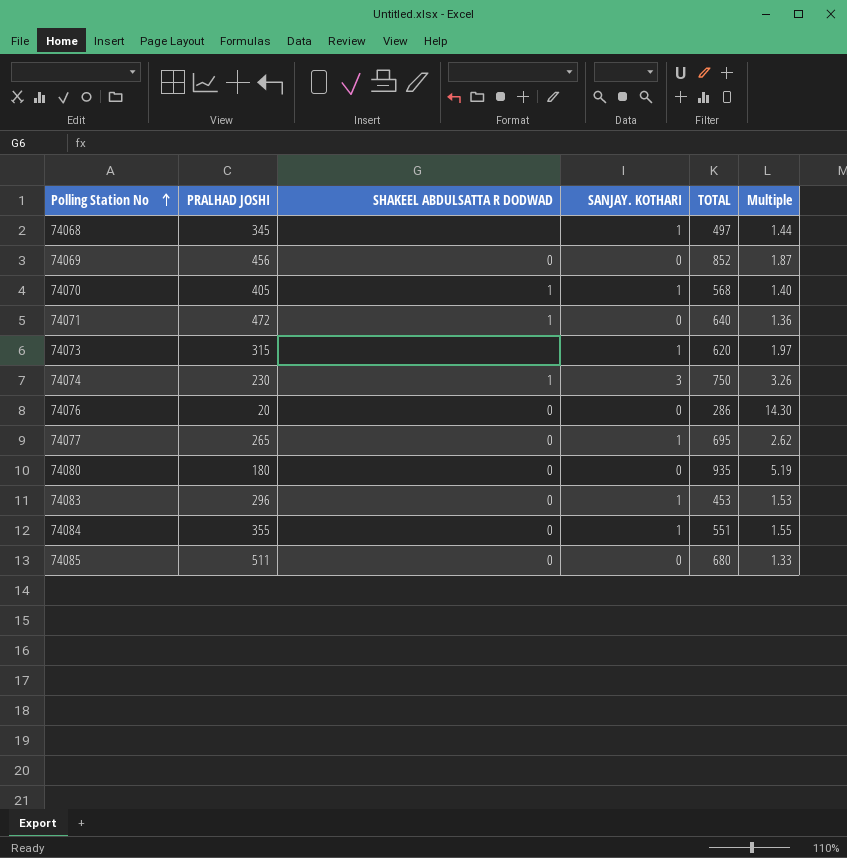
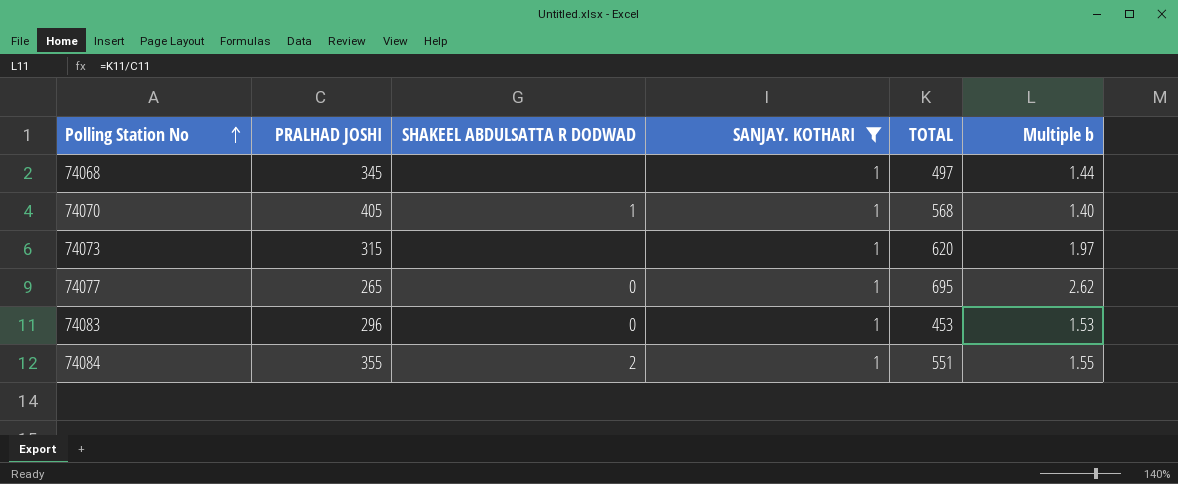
filter: none -> SANJAY. KOTHARI = 1
column name: Multiple -> Multiple b
74084 | SHAKEEL ABDULSATTA R DODWAD: 0 -> 2

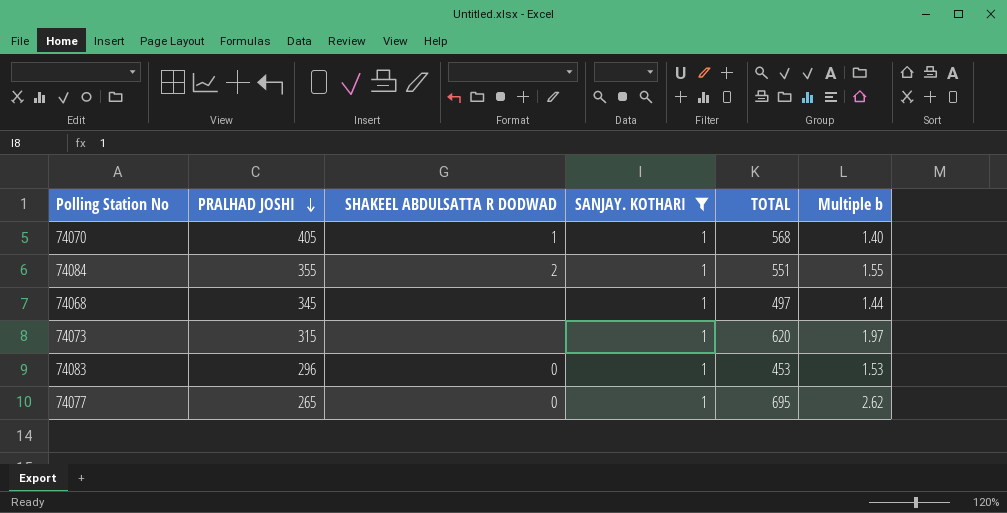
row order: Polling Station No ascending -> PRALHAD JOSHI descending

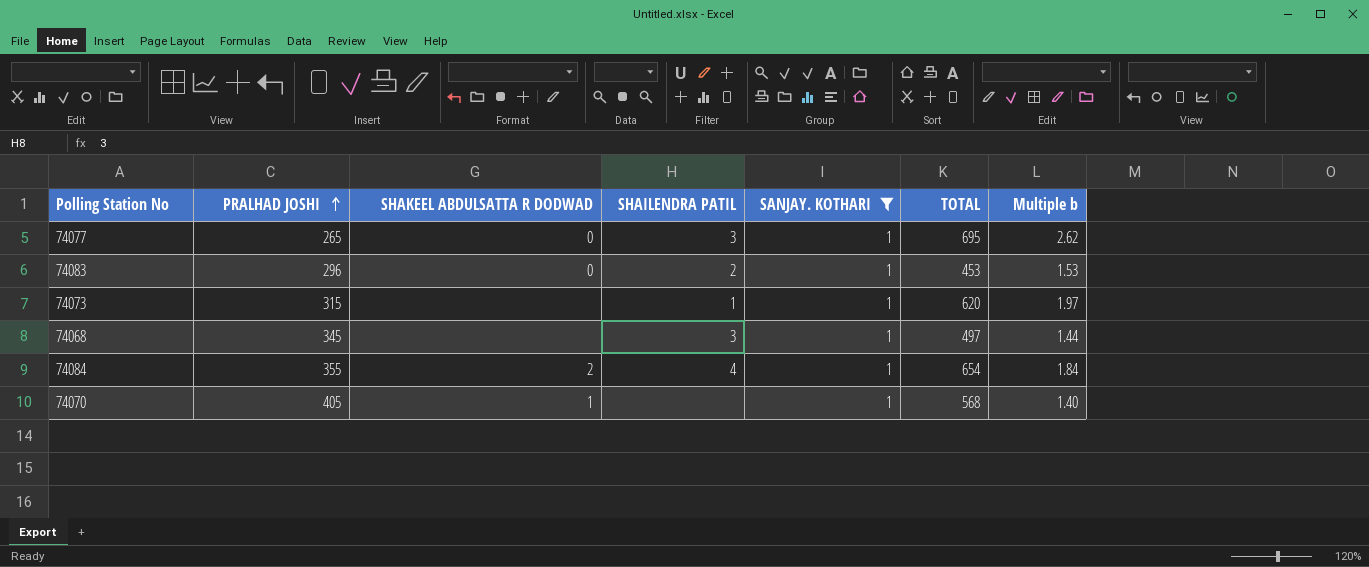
row order: PRALHAD JOSHI descending -> PRALHAD JOSHI ascending
column SHAILENDRA PATIL | position: none -> 4
74084 | TOTAL: 551 -> 654
74084 | Multiple b: 1.55 -> 1.84

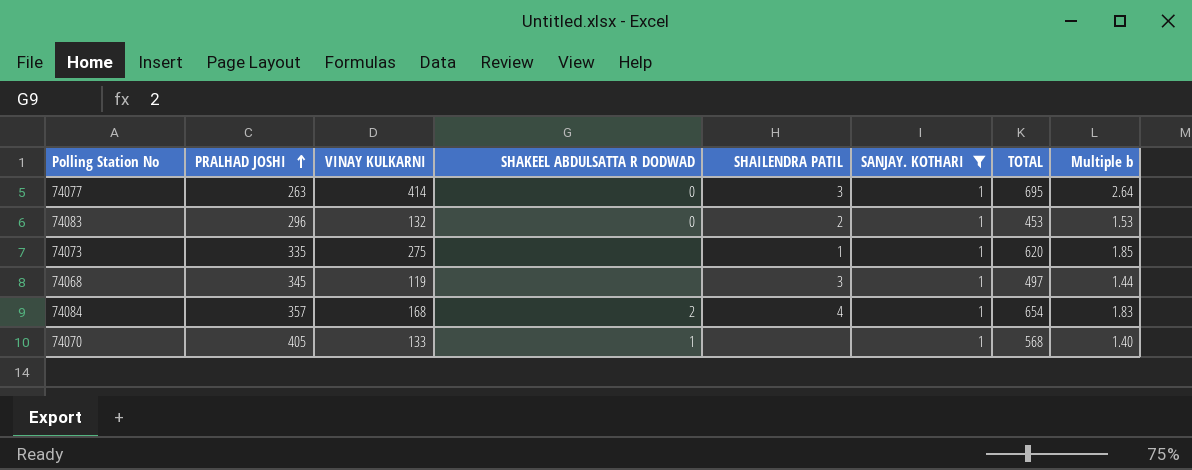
column VINAY KULKARNI | position: none -> 3
74077 | PRALHAD JOSHI: 265 -> 263
74077 | Multiple b: 2.62 -> 2.64
74073 | PRALHAD JOSHI: 315 -> 335
74073 | Multiple b: 1.97 -> 1.85
74084 | PRALHAD JOSHI: 355 -> 357
74084 | Multiple b: 1.84 -> 1.83

